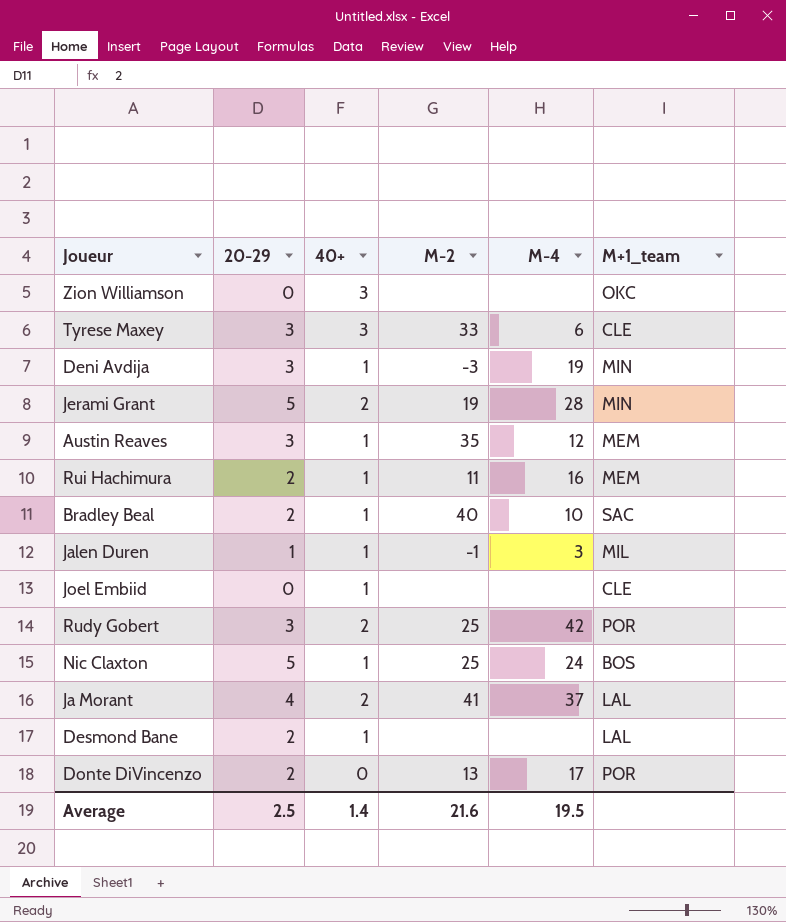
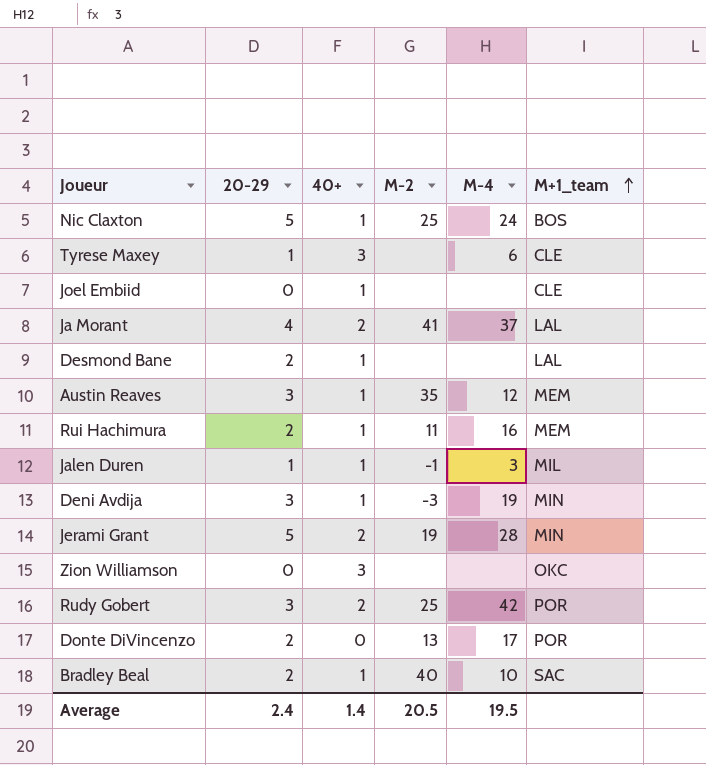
row order: none -> M+1_team ascending
Tyrese Maxey | 20-29: 3 -> 1
Tyrese Maxey | M-2: 33 -> none
Average | 20-29: 2.5 -> 2.4
Average | M-2: 21.6 -> 20.5

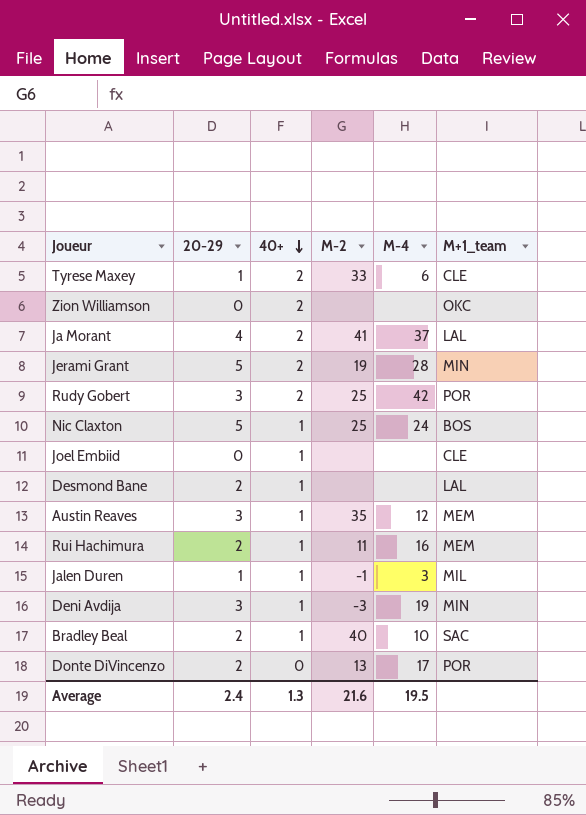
row order: M+1_team ascending -> 40+ descending
Tyrese Maxey | 40+: 3 -> 2
Tyrese Maxey | M-2: none -> 33
Zion Williamson | 40+: 3 -> 2
Average | 40+: 1.4 -> 1.3
Average | M-2: 20.5 -> 21.6

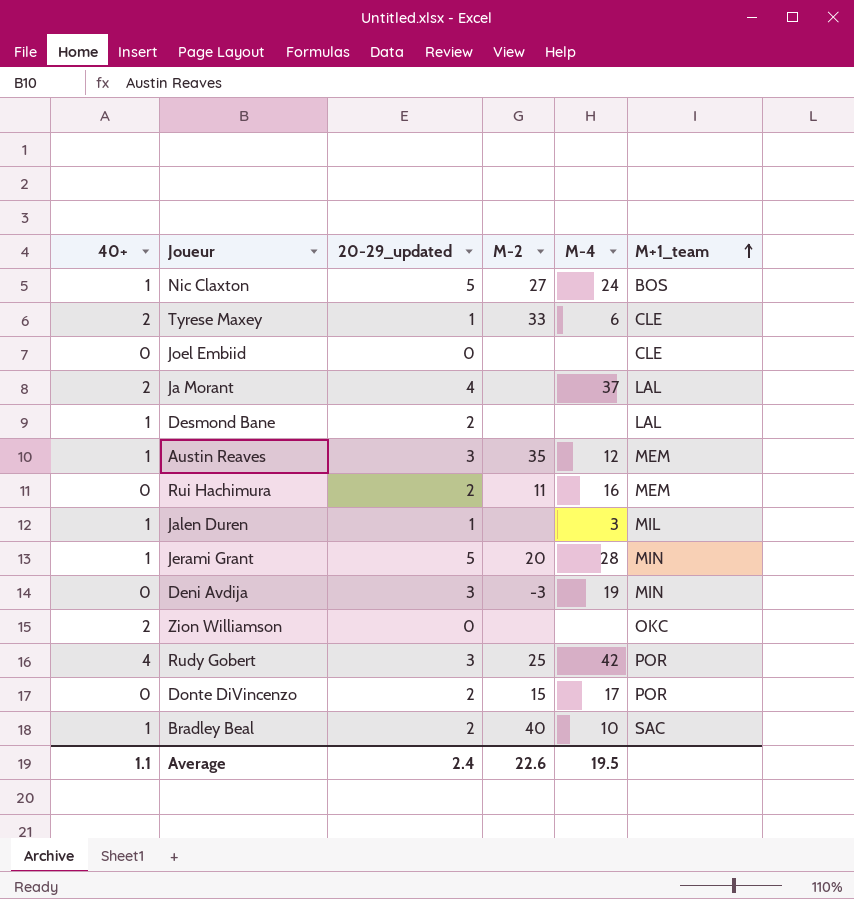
row order: 40+ descending -> M+1_team ascending
column 40+ | position: 3 -> 1
column name: 20-29 -> 20-29_updated
Nic Claxton | M-2: 25 -> 27
Joel Embiid | 40+: 1 -> 0
Ja Morant | M-2: 41 -> none
Rui Hachimura | 40+: 1 -> 0
Jalen Duren | M-2: -1 -> none
Jerami Grant | 40+: 2 -> 1
Jerami Grant | M-2: 19 -> 20
Deni Avdija | 40+: 1 -> 0
Rudy Gobert | 40+: 2 -> 4
Donte DiVincenzo | M-2: 13 -> 15
Average | 40+: 1.3 -> 1.1
Average | M-2: 21.6 -> 22.6

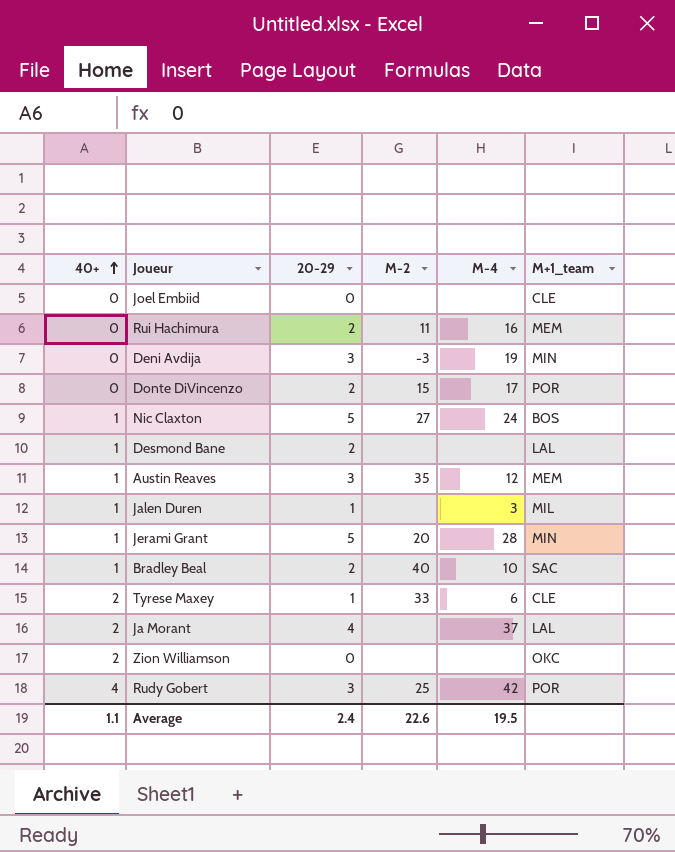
row order: M+1_team ascending -> 40+ ascending
column name: 20-29_updated -> 20-29

